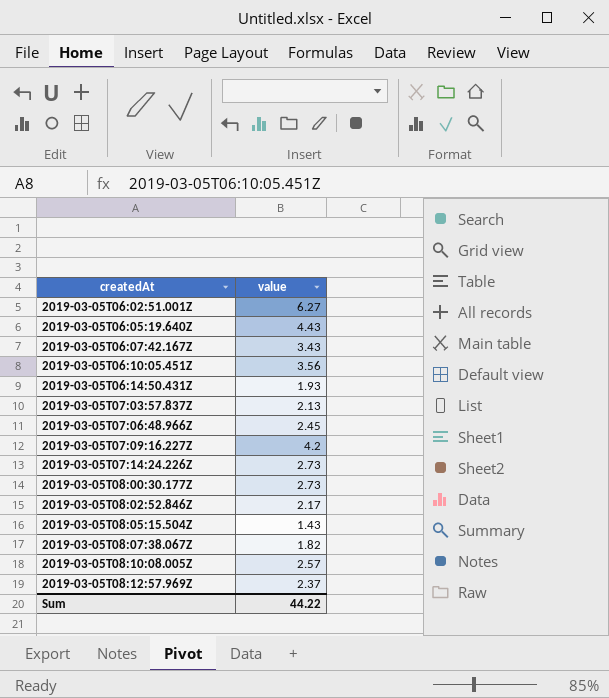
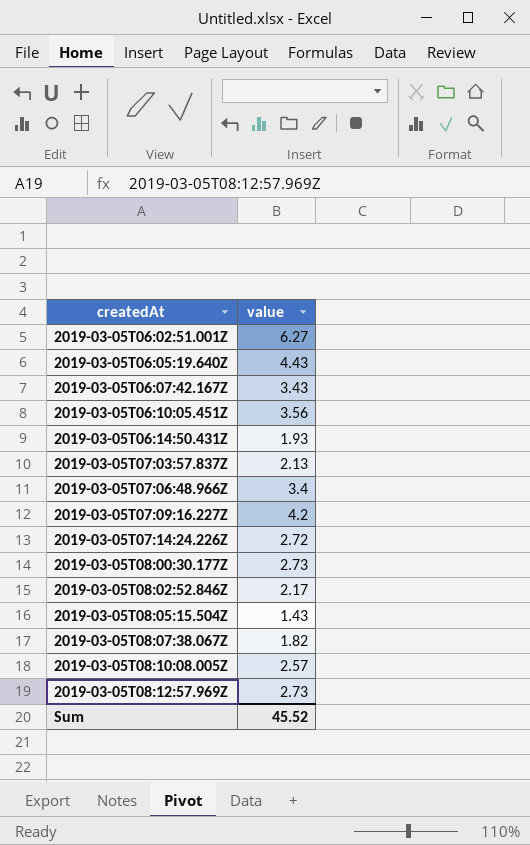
2019-03-05T07:06:48.966Z | value: 2.45 -> 3.4
2019-03-05T07:14:24.226Z | value: 2.73 -> 2.72
2019-03-05T08:12:57.969Z | value: 2.37 -> 2.73
Sum | value: 44.22 -> 45.52

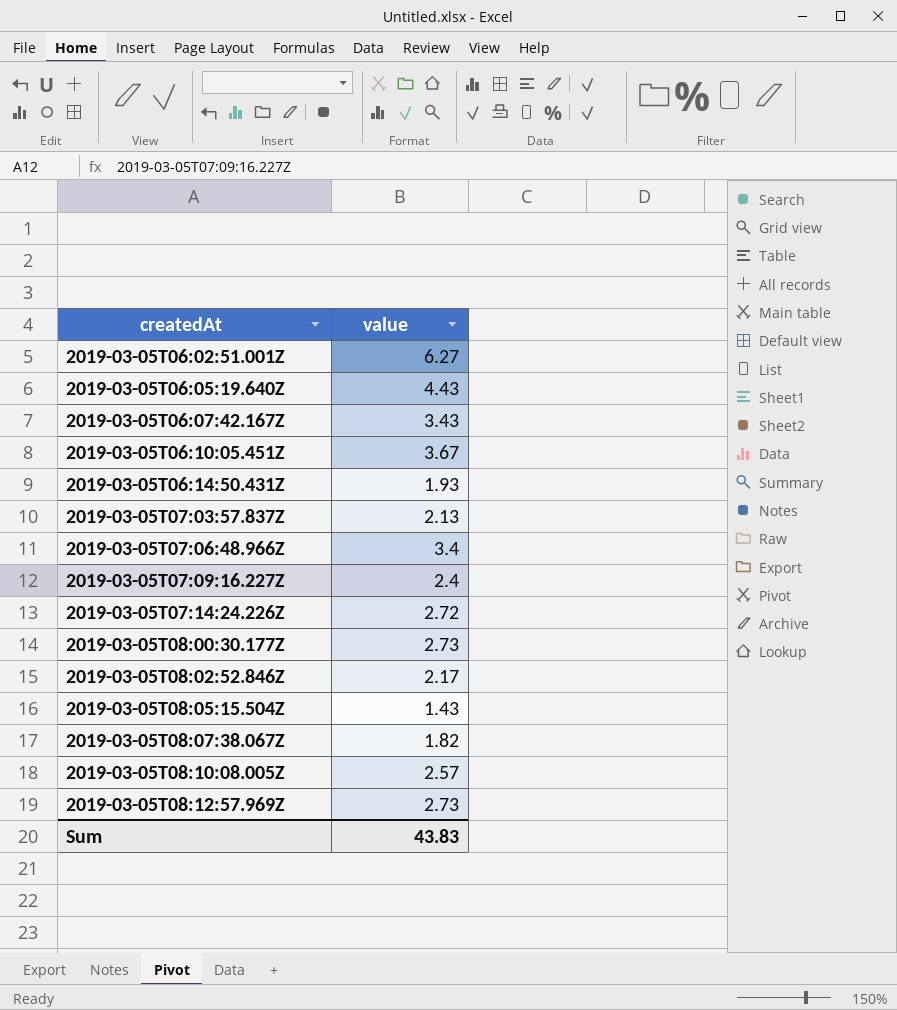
2019-03-05T06:10:05.451Z | value: 3.56 -> 3.67
2019-03-05T07:09:16.227Z | value: 4.2 -> 2.4
Sum | value: 45.52 -> 43.83

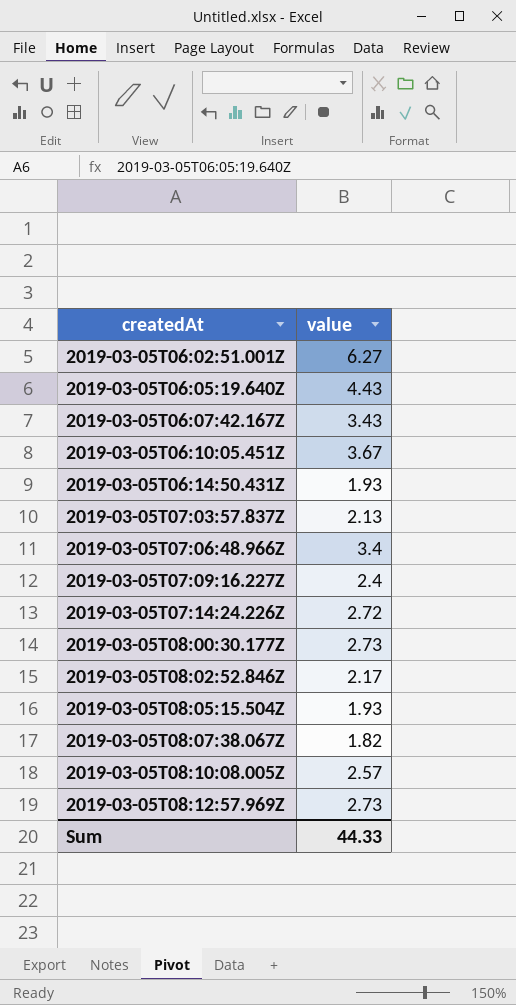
2019-03-05T08:05:15.504Z | value: 1.43 -> 1.93
Sum | value: 43.83 -> 44.33

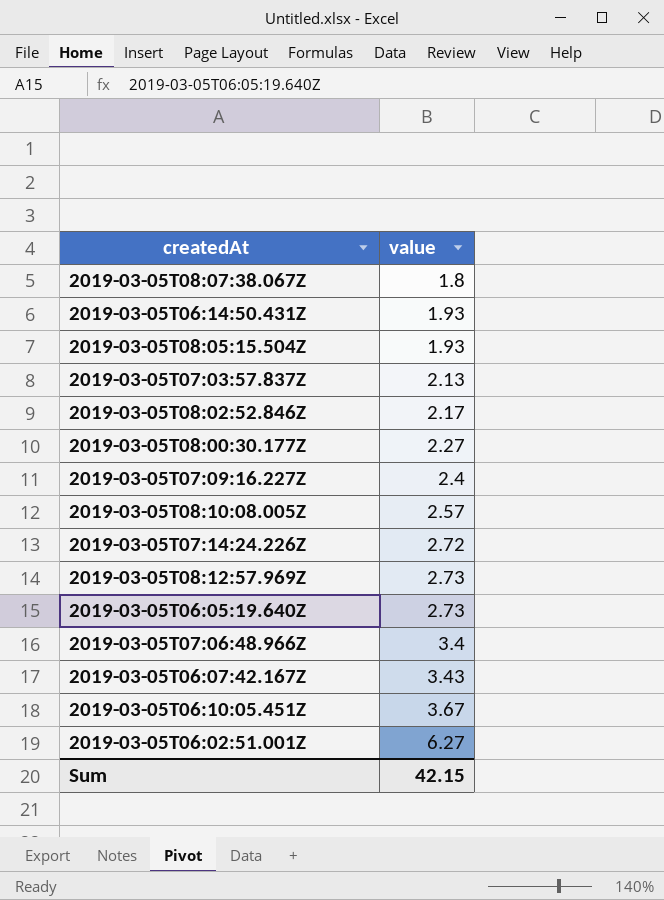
row order: createdAt ascending -> value ascending
2019-03-05T08:07:38.067Z | value: 1.82 -> 1.8
2019-03-05T08:00:30.177Z | value: 2.73 -> 2.27
2019-03-05T06:05:19.640Z | value: 4.43 -> 2.73
Sum | value: 44.33 -> 42.15

